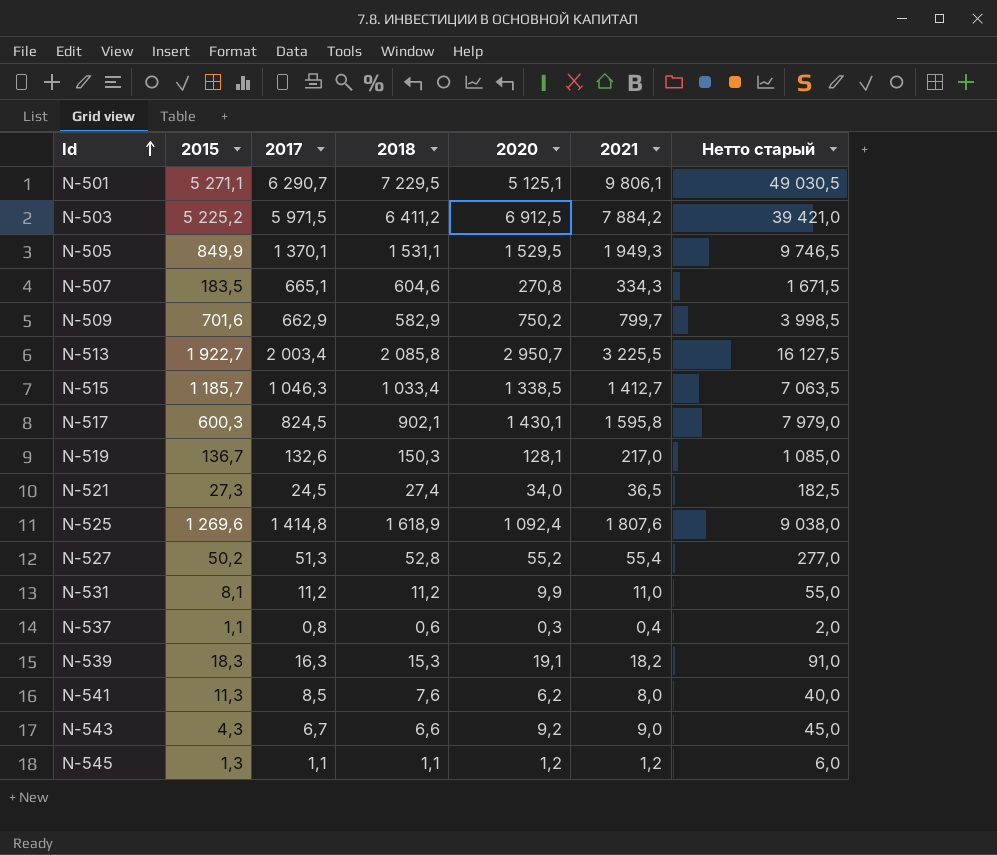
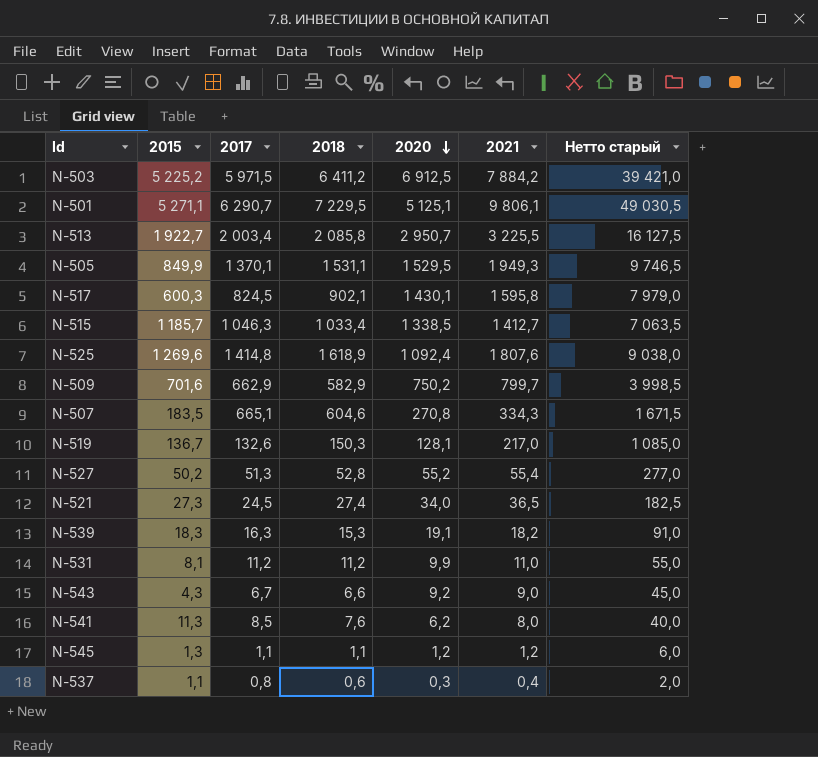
row order: Id ascending -> 2020 descending

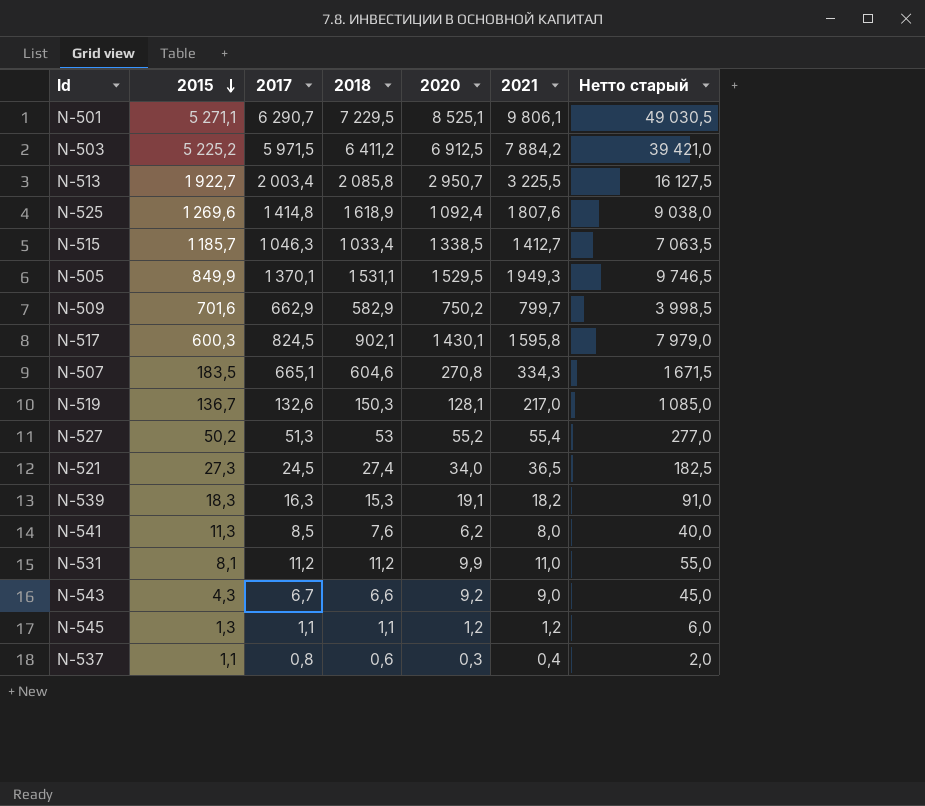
row order: 2020 descending -> 2015 descending
N-501 | 2020: 5 125,1 -> 8 525,1
N-527 | 2018: 52,8 -> 53

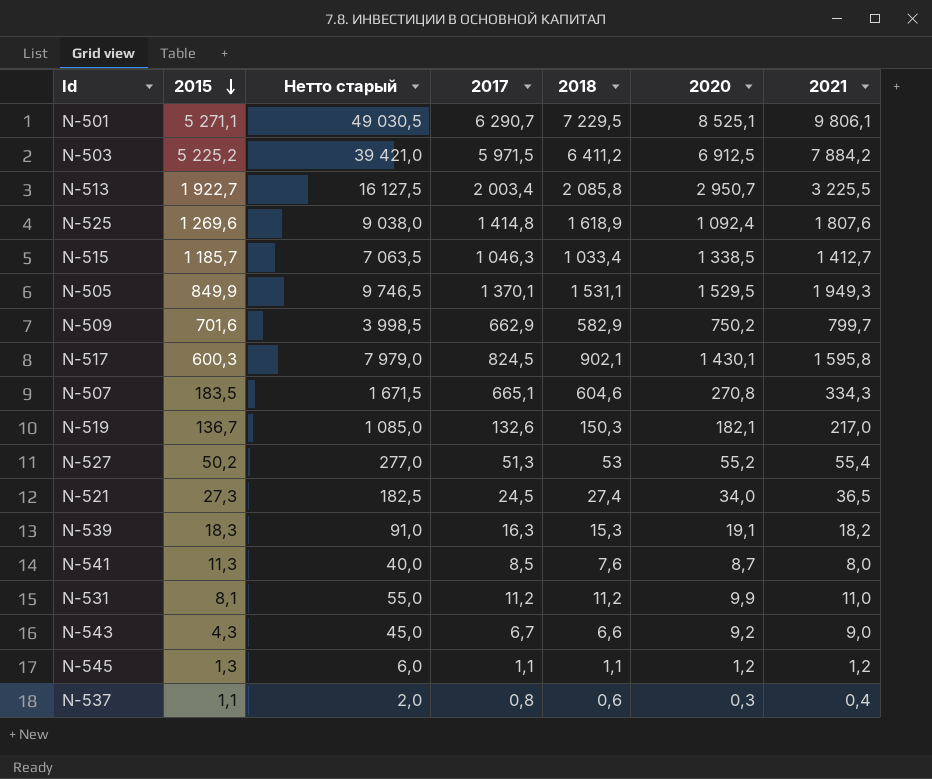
column Нетто старый | position: 7 -> 3
N-519 | 2020: 128,1 -> 182,1
N-541 | 2020: 6,2 -> 8,7

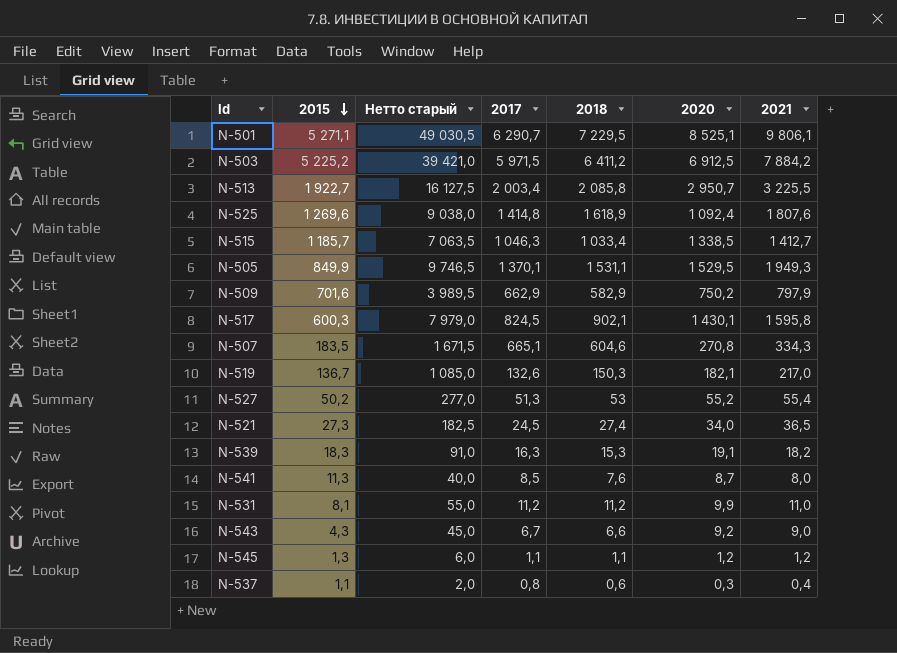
N-509 | Нетто старый: 3 998,5 -> 3 989,5
N-509 | 2021: 799,7 -> 797,9

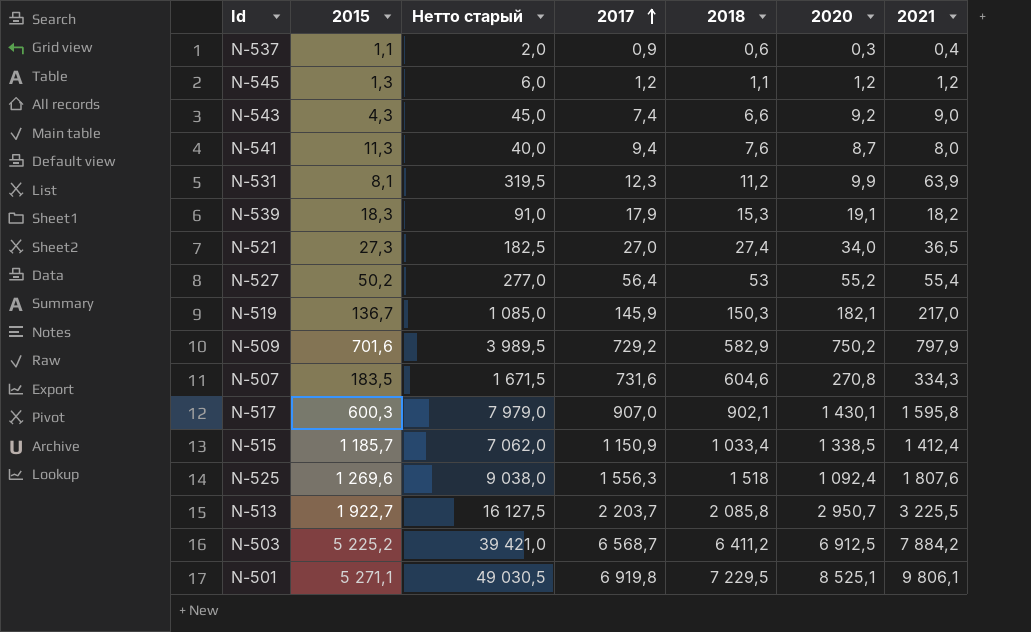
row order: 2015 descending -> 2017 ascending
row N-505: 849,9 | 9 746,5 | 1 370,1 | 1 531,1 | 1 529,5 | 1 949,3 -> none
N-537 | 2017: 0,8 -> 0,9
N-545 | 2017: 1,1 -> 1,2
N-543 | 2017: 6,7 -> 7,4
N-541 | 2017: 8,5 -> 9,4
N-531 | Нетто старый: 55,0 -> 319,5
N-531 | 2017: 11,2 -> 12,3
N-531 | 2021: 11,0 -> 63,9
N-539 | 2017: 16,3 -> 17,9
N-521 | 2017: 24,5 -> 27,0
N-527 | 2017: 51,3 -> 56,4
N-519 | 2017: 132,6 -> 145,9
N-509 | 2017: 662,9 -> 729,2
N-507 | 2017: 665,1 -> 731,6
N-517 | 2017: 824,5 -> 907,0
N-515 | Нетто старый: 7 063,5 -> 7 062,0
N-515 | 2017: 1 046,3 -> 1 150,9
N-515 | 2021: 1 412,7 -> 1 412,4
N-525 | 2017: 1 414,8 -> 1 556,3
N-525 | 2018: 1 618,9 -> 1 518
N-513 | 2017: 2 003,4 -> 2 203,7
N-503 | 2017: 5 971,5 -> 6 568,7
N-501 | 2017: 6 290,7 -> 6 919,8

